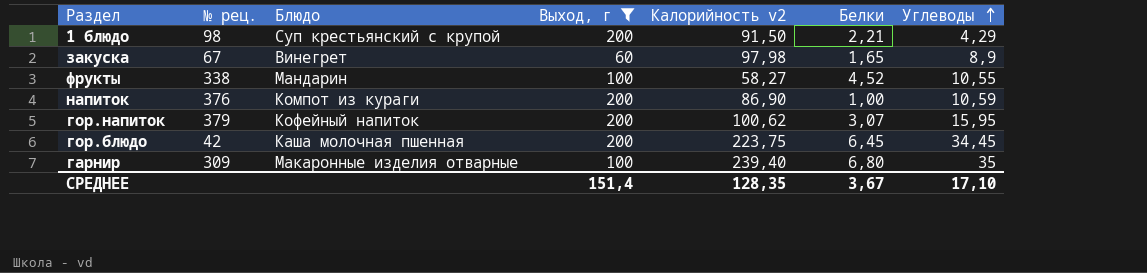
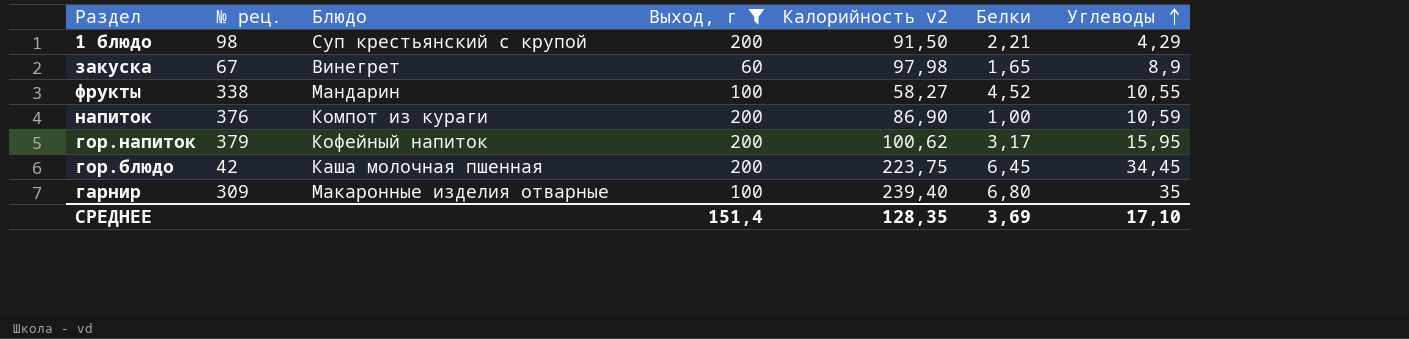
гор.напиток | Белки: 3,07 -> 3,17
СРЕДНЕЕ | Белки: 3,67 -> 3,69

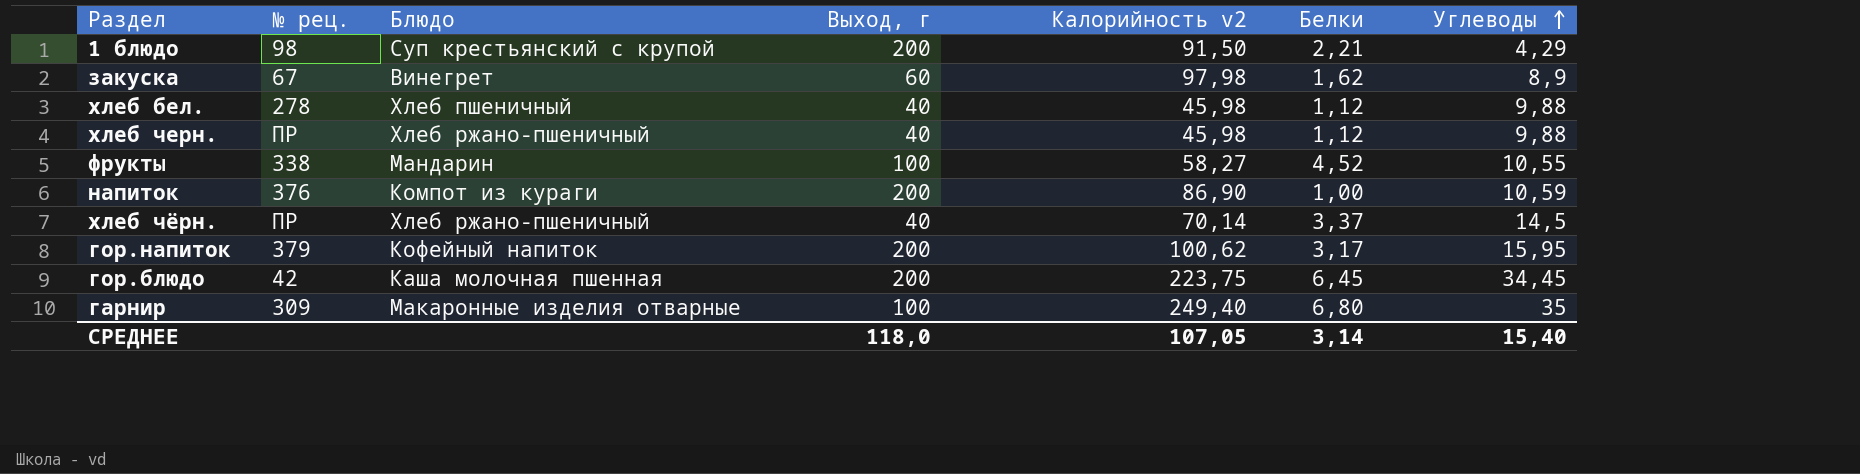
filter: Выход, г != 40 -> none
закуска | Белки: 1,65 -> 1,62
гарнир | Калорийность v2: 239,40 -> 249,40
СРЕДНЕЕ | Выход, г: 151,4 -> 118,0
СРЕДНЕЕ | Калорийность v2: 128,35 -> 107,05
СРЕДНЕЕ | Белки: 3,69 -> 3,14
СРЕДНЕЕ | Углеводы: 17,10 -> 15,40

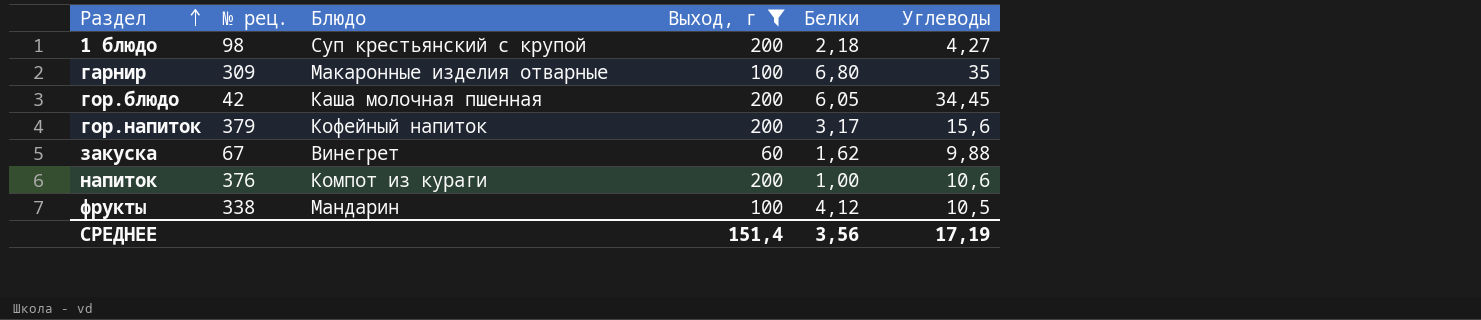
filter: none -> Выход, г != 40
row order: Углеводы ascending -> Раздел ascending
column Калорийность v2 | position: 5 -> none
1 блюдо | Белки: 2,21 -> 2,18
1 блюдо | Углеводы: 4,29 -> 4,27
гор.блюдо | Белки: 6,45 -> 6,05
гор.напиток | Углеводы: 15,95 -> 15,6
закуска | Углеводы: 8,9 -> 9,88
напиток | Углеводы: 10,59 -> 10,6
фрукты | Белки: 4,52 -> 4,12
фрукты | Углеводы: 10,55 -> 10,5
СРЕДНЕЕ | Выход, г: 118,0 -> 151,4
СРЕДНЕЕ | Белки: 3,14 -> 3,56
СРЕДНЕЕ | Углеводы: 15,40 -> 17,19

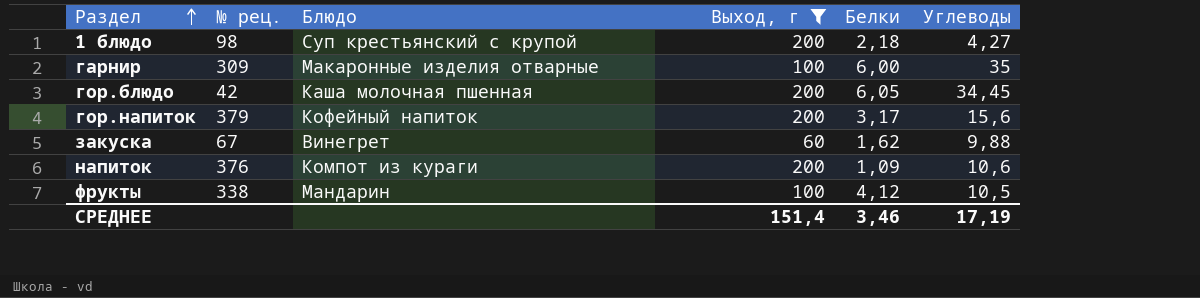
гарнир | Белки: 6,80 -> 6,00
напиток | Белки: 1,00 -> 1,09
СРЕДНЕЕ | Белки: 3,56 -> 3,46

